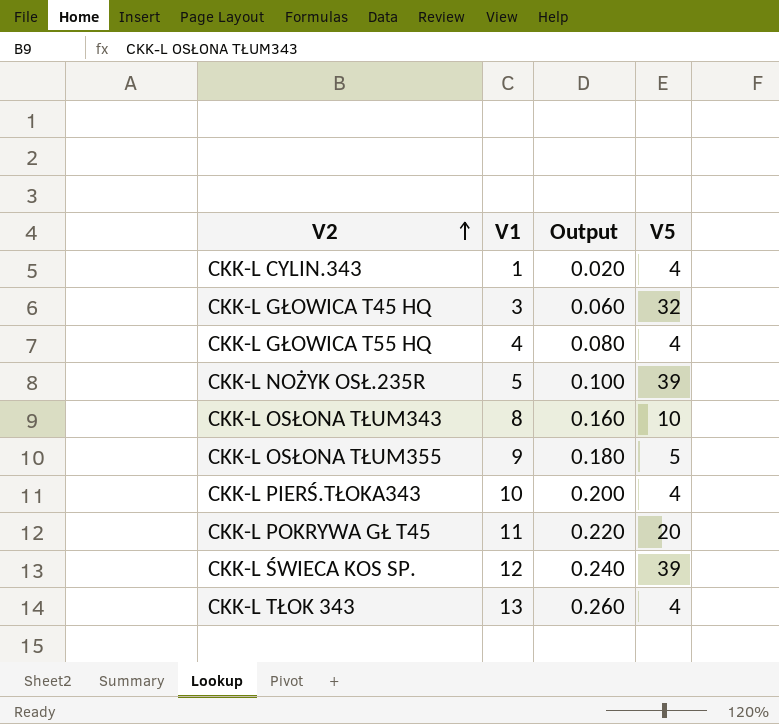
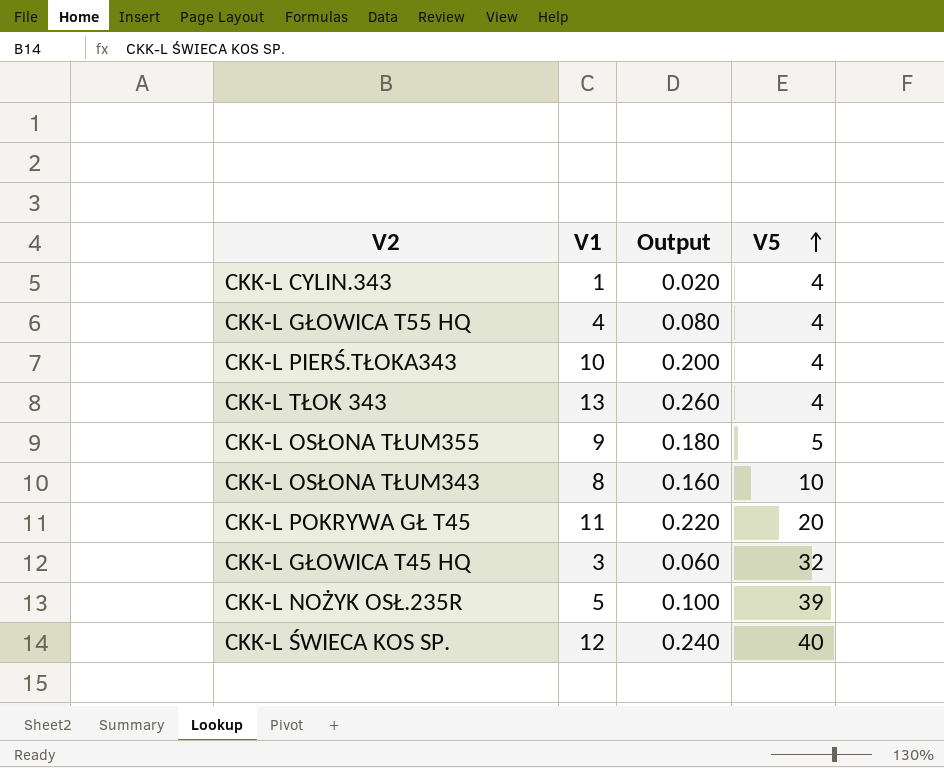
row order: V2 ascending -> V5 ascending
CKK-L ŚWIECA KOS SP. | V5: 39 -> 40

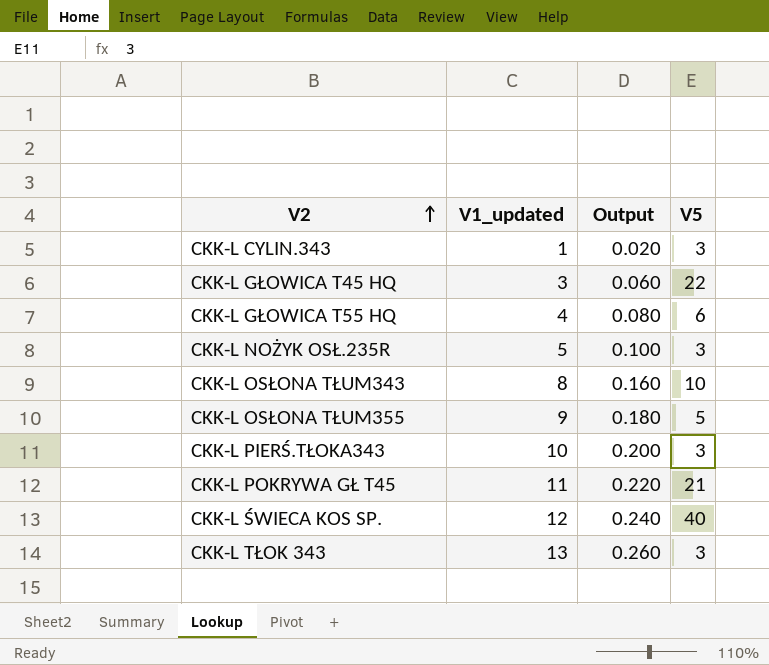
row order: V5 ascending -> V2 ascending
column name: V1 -> V1_updated
CKK-L CYLIN.343 | V5: 4 -> 3
CKK-L GŁOWICA T45 HQ | V5: 32 -> 22
CKK-L GŁOWICA T55 HQ | V5: 4 -> 6
CKK-L NOŻYK OSŁ.235R | V5: 39 -> 3
CKK-L PIERŚ.TŁOKA343 | V5: 4 -> 3
CKK-L POKRYWA GŁ T45 | V5: 20 -> 21
CKK-L TŁOK 343 | V5: 4 -> 3

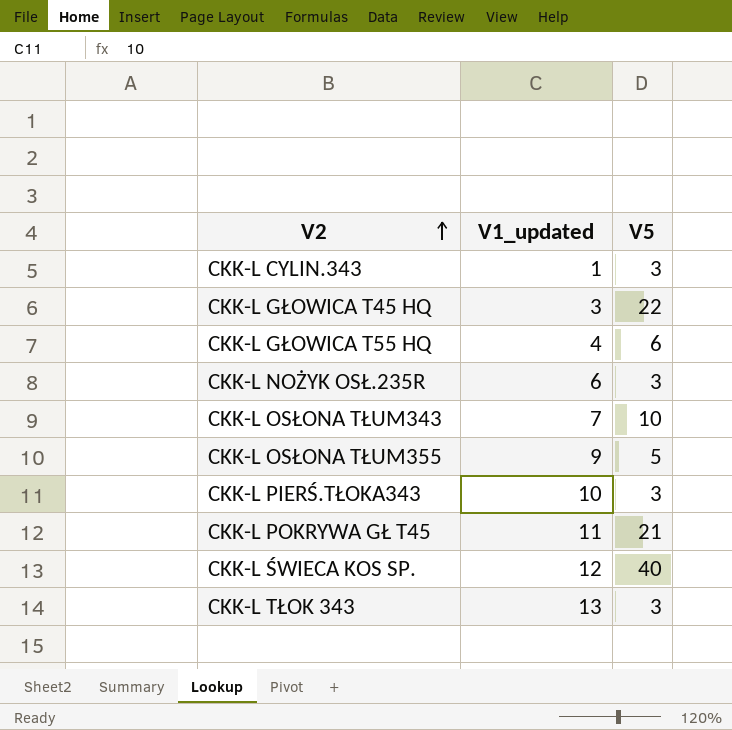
column Output | formula: [V1_updated] * 0.02 -> none
CKK-L NOŻYK OSŁ.235R | V1_updated: 5 -> 6
CKK-L OSŁONA TŁUM343 | V1_updated: 8 -> 7

